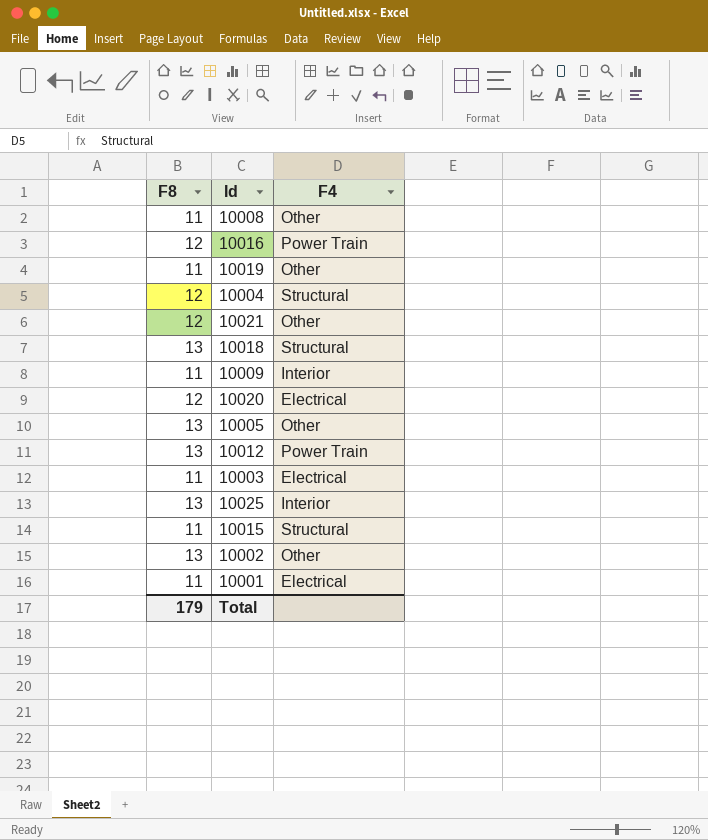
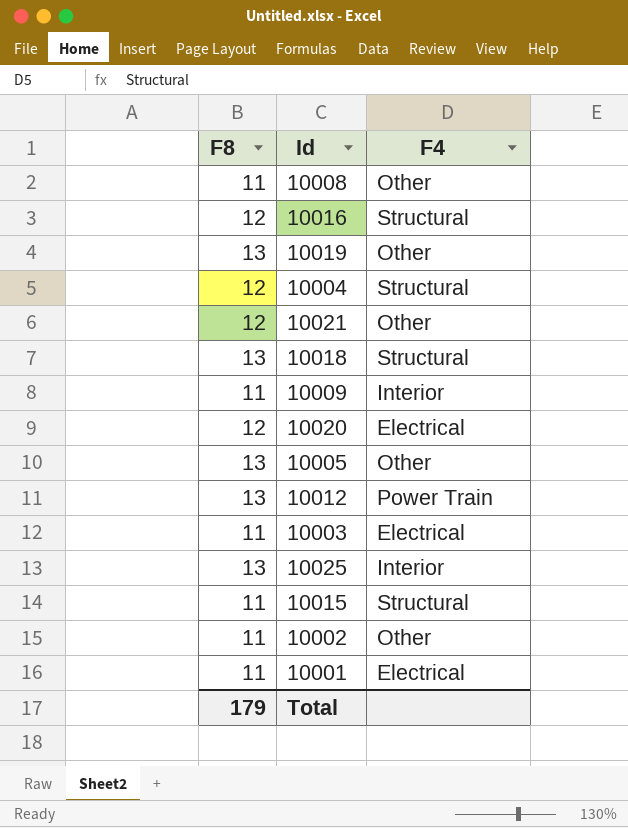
10016 | F4: Power Train -> Structural
10019 | F8: 11 -> 13
10002 | F8: 13 -> 11

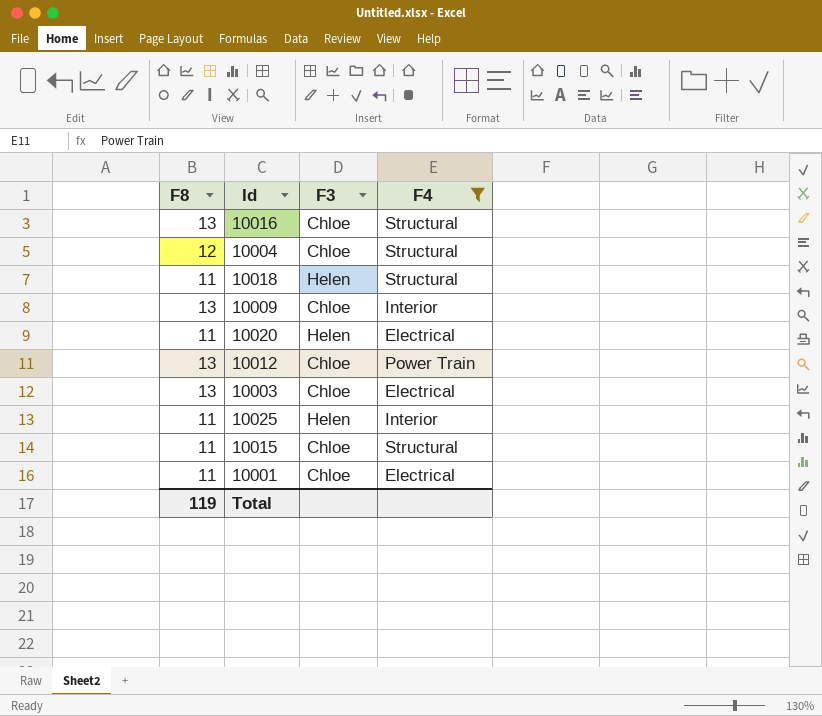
filter: none -> F4 != Other
column F3 | position: none -> 3
10016 | F8: 12 -> 13
10018 | F8: 13 -> 11
10009 | F8: 11 -> 13
10020 | F8: 12 -> 11
10003 | F8: 11 -> 13
10025 | F8: 13 -> 11
Total | F8: 179 -> 119

